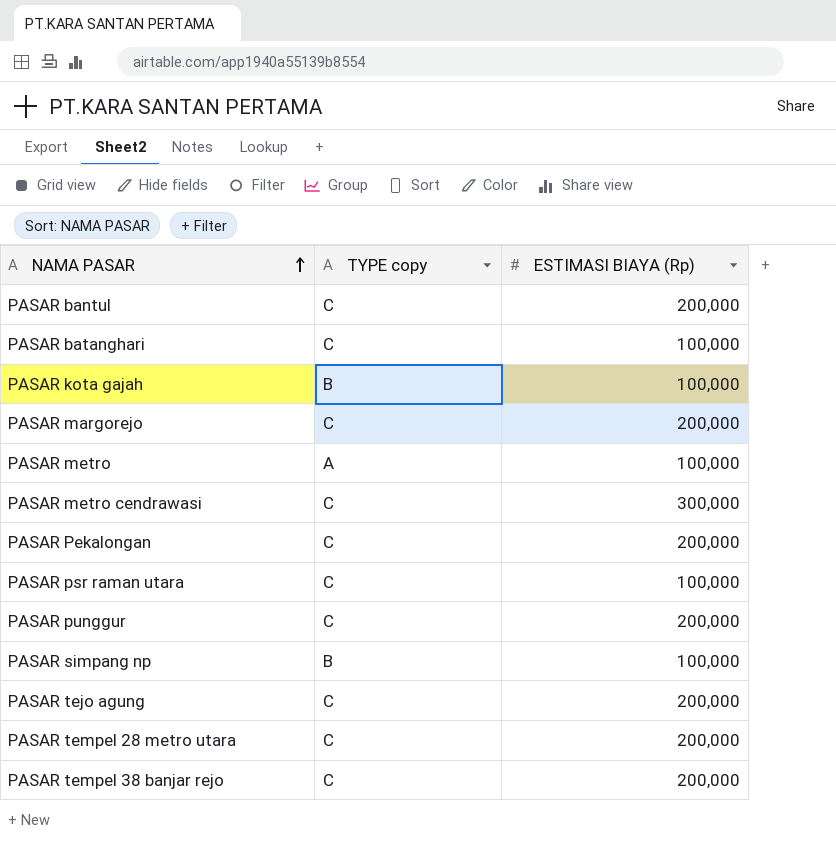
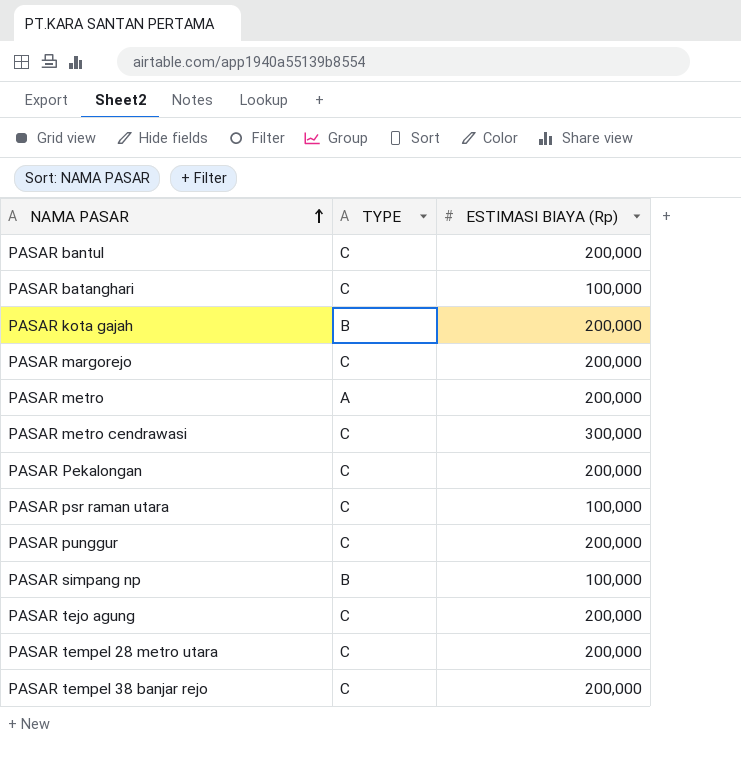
column name: TYPE copy -> TYPE
PASAR kota gajah | ESTIMASI BIAYA (Rp): 100,000 -> 200,000
PASAR metro | ESTIMASI BIAYA (Rp): 100,000 -> 200,000

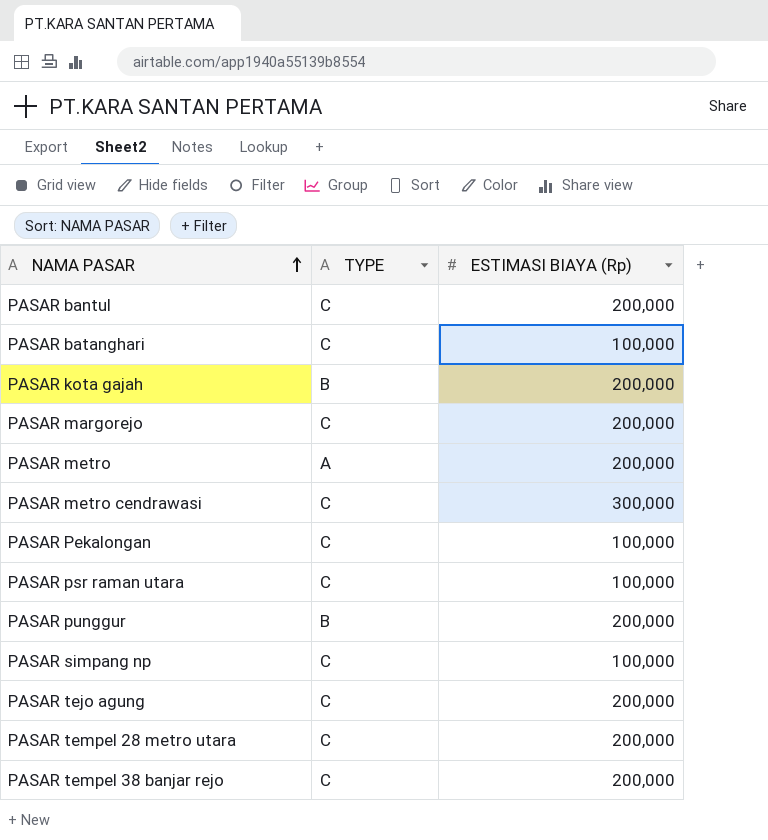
PASAR Pekalongan | ESTIMASI BIAYA (Rp): 200,000 -> 100,000
PASAR punggur | TYPE: C -> B
PASAR simpang np | TYPE: B -> C

